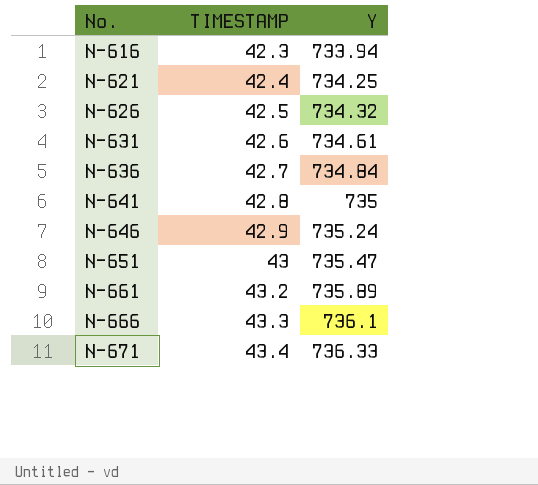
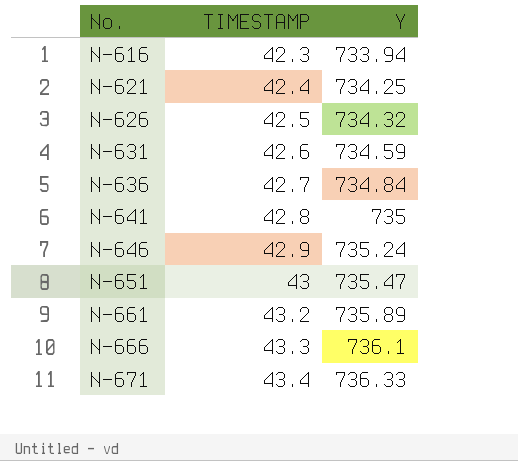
N-631 | Y: 734.61 -> 734.59

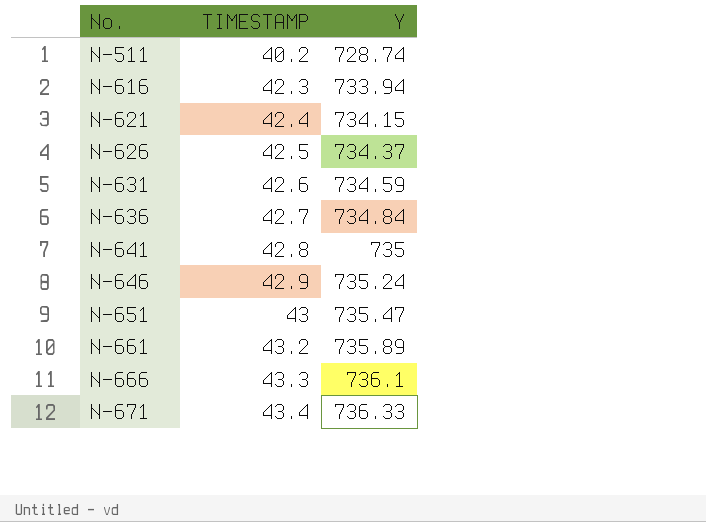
row N-511: none -> 40.2 | 728.74
N-621 | Y: 734.25 -> 734.15
N-626 | Y: 734.32 -> 734.37

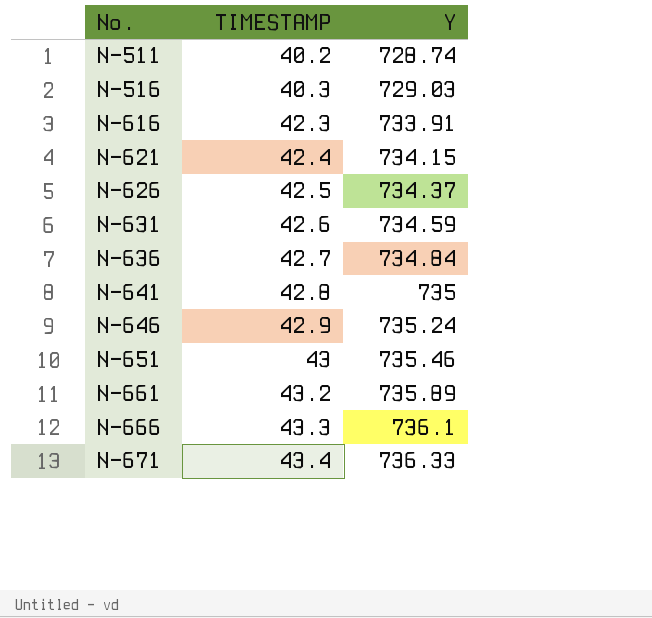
row N-516: none -> 40.3 | 729.03
N-616 | Y: 733.94 -> 733.91
N-651 | Y: 735.47 -> 735.46

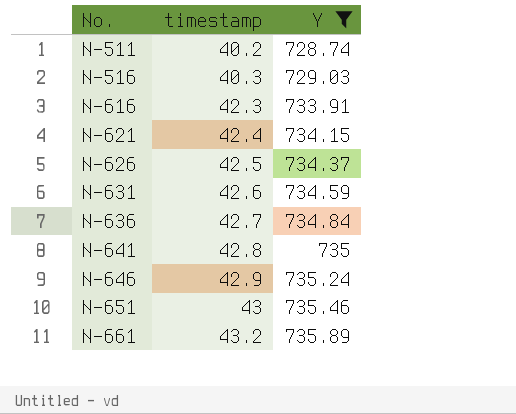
filter: none -> Y <= 735.89
column name: TIMESTAMP -> timestamp

